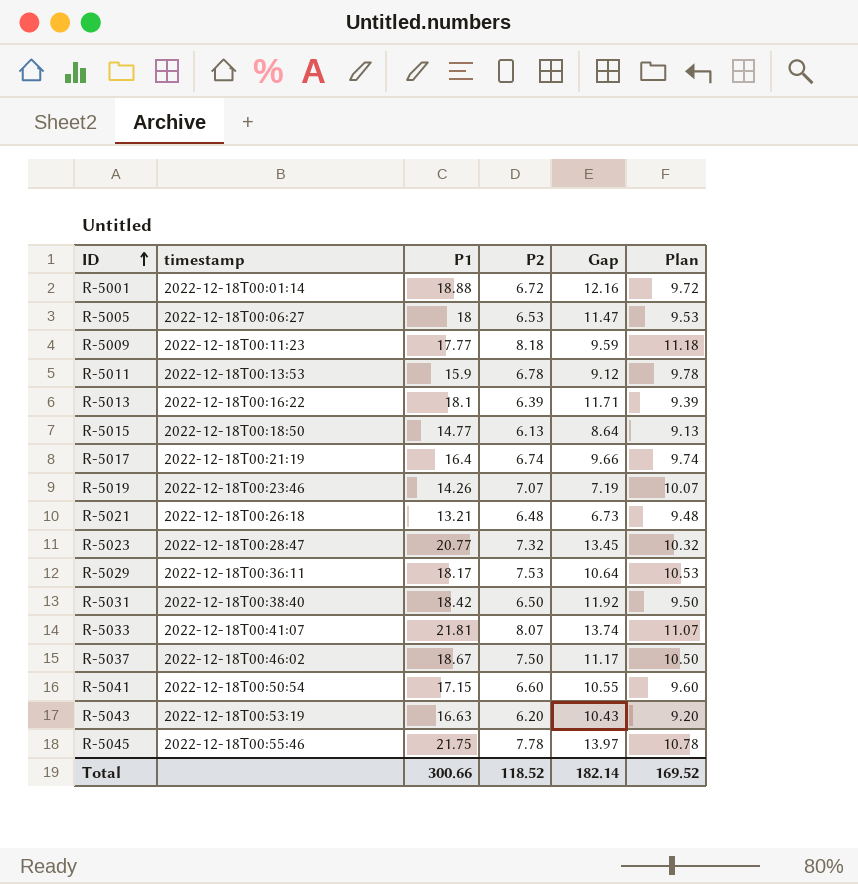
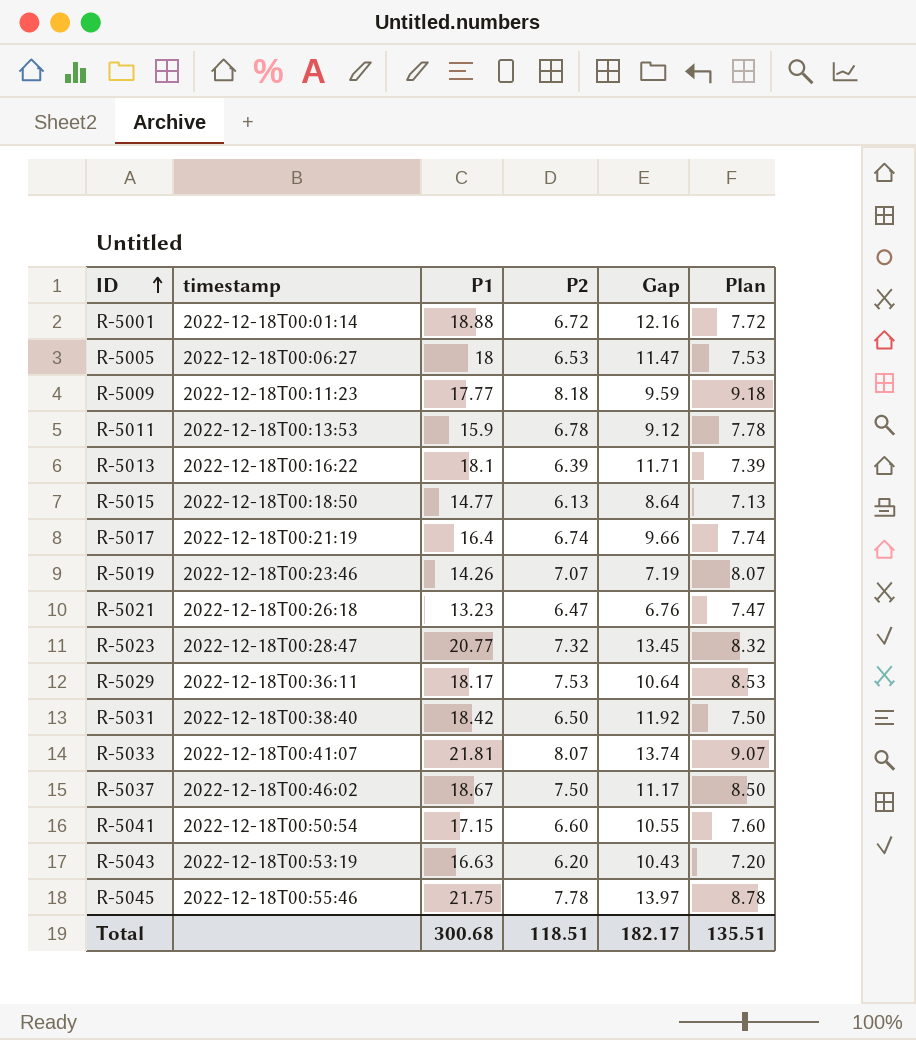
column Plan | formula: [P2] + 3 -> [P2] + 1
R-5021 | P1: 13.21 -> 13.23
R-5021 | P2: 6.48 -> 6.47
R-5021 | Gap: 6.73 -> 6.76
Total | P1: 300.66 -> 300.68
Total | P2: 118.52 -> 118.51
Total | Gap: 182.14 -> 182.17
Total | Plan: 169.52 -> 135.51

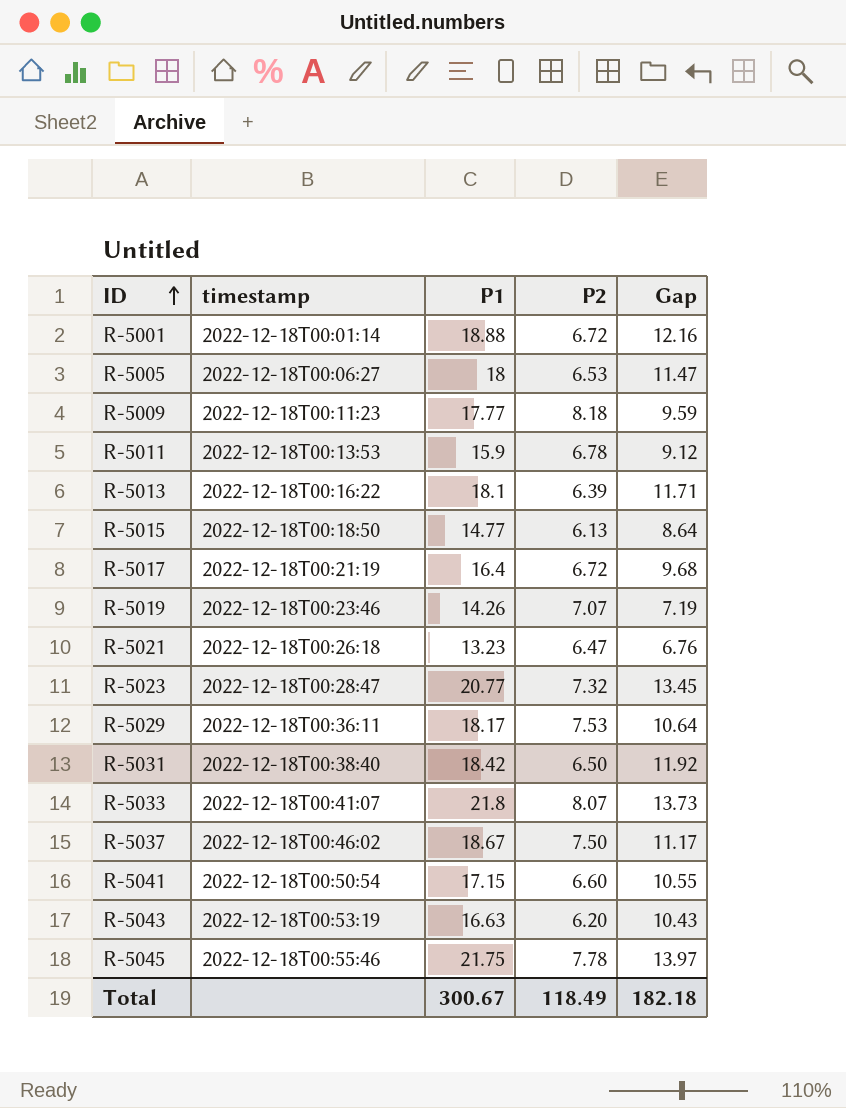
column Plan | formula: [P2] + 1 -> none
R-5017 | P2: 6.74 -> 6.72
R-5017 | Gap: 9.66 -> 9.68
R-5033 | P1: 21.81 -> 21.8
R-5033 | Gap: 13.74 -> 13.73
Total | P1: 300.68 -> 300.67
Total | P2: 118.51 -> 118.49
Total | Gap: 182.17 -> 182.18

